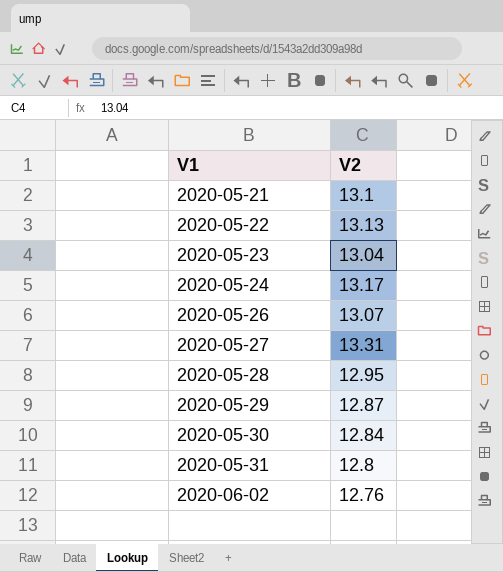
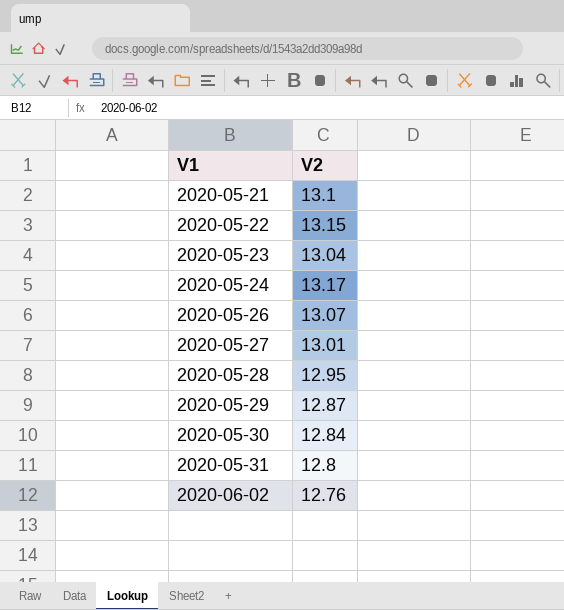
2020-05-22 | V2: 13.13 -> 13.15
2020-05-27 | V2: 13.31 -> 13.01

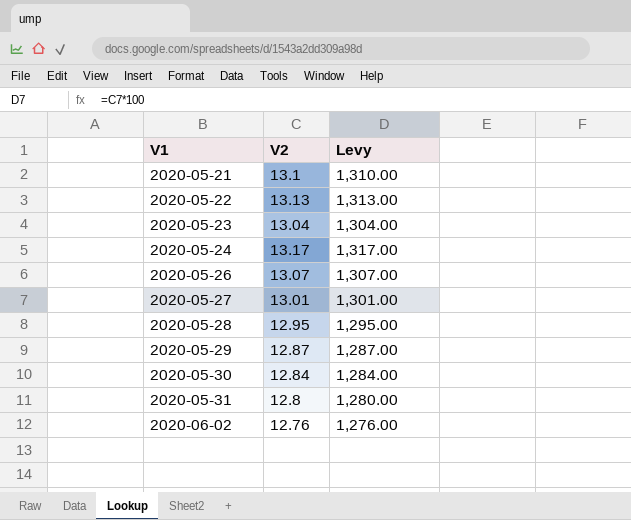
column Levy | formula: none -> [V2] * 100
2020-05-22 | V2: 13.15 -> 13.13

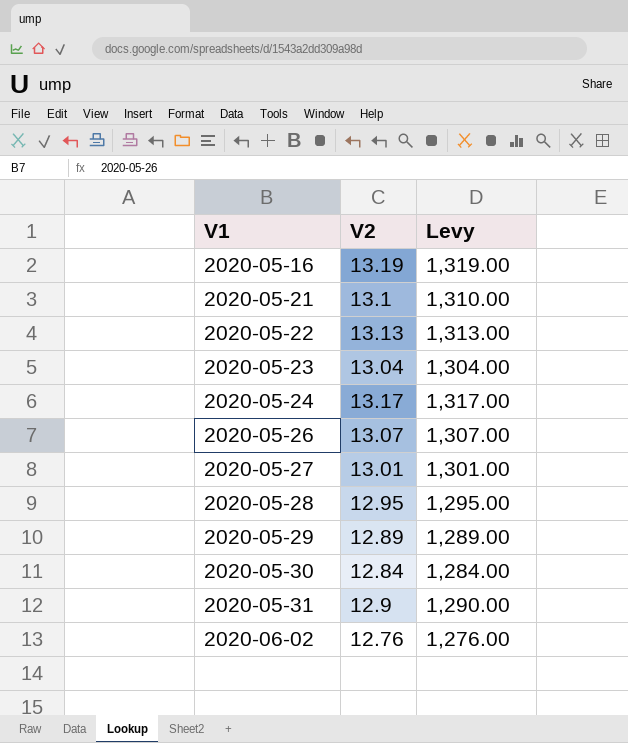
row 2020-05-16: none -> 13.19 | 1,319.00
2020-05-29 | V2: 12.87 -> 12.89
2020-05-29 | Levy: 1,287.00 -> 1,289.00
2020-05-31 | V2: 12.8 -> 12.9
2020-05-31 | Levy: 1,280.00 -> 1,290.00

